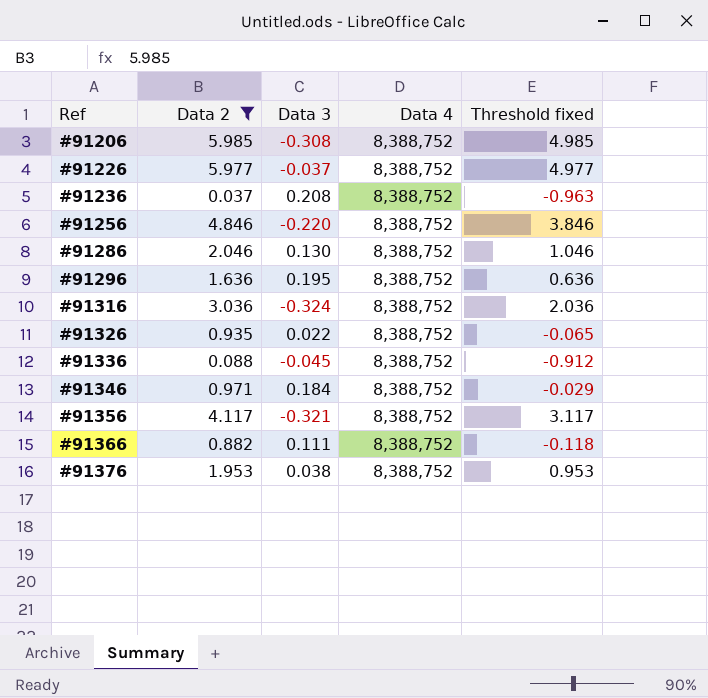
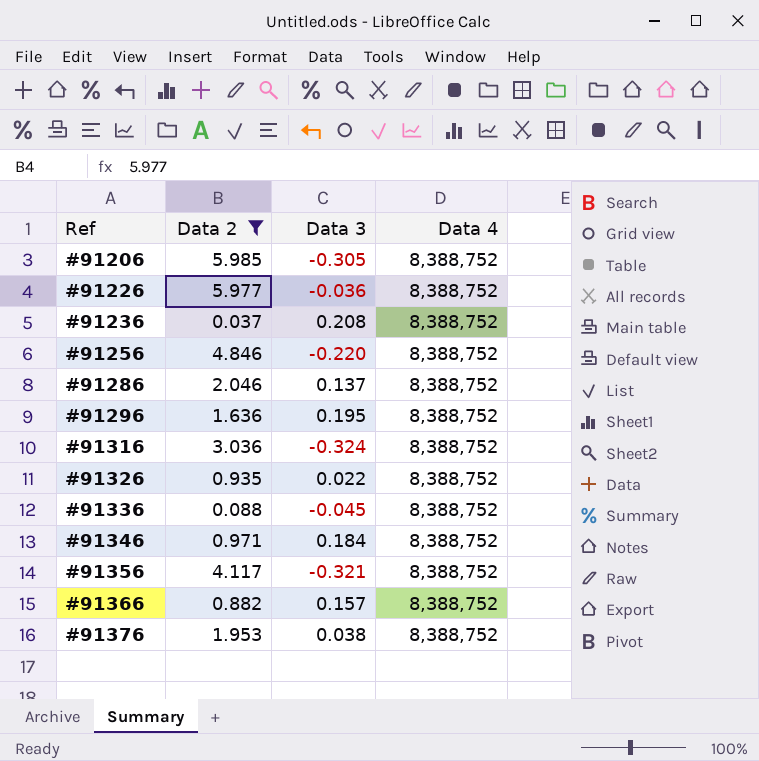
column Threshold fixed | formula: [Data 2] - 1 -> none
#91206 | Data 3: -0.308 -> -0.305
#91226 | Data 3: -0.037 -> -0.036
#91286 | Data 3: 0.130 -> 0.137
#91366 | Data 3: 0.111 -> 0.157

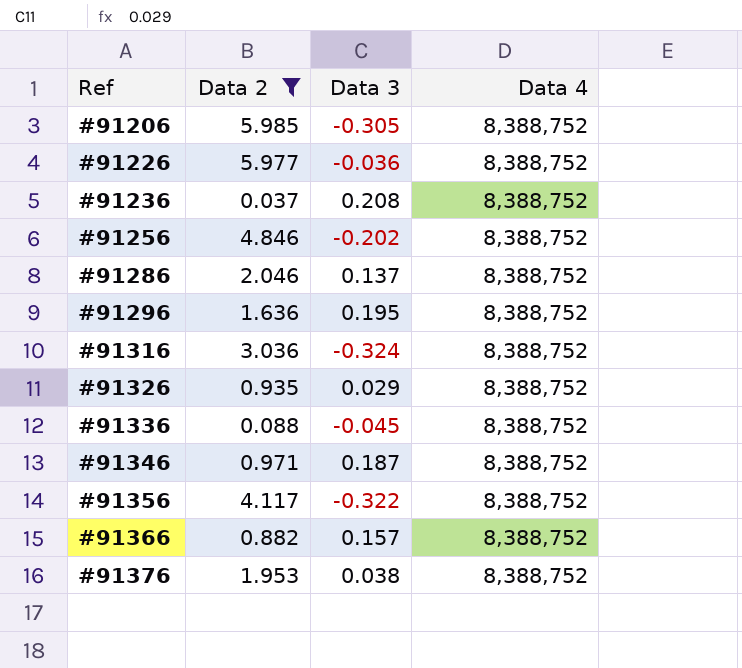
#91256 | Data 3: -0.220 -> -0.202
#91326 | Data 3: 0.022 -> 0.029
#91346 | Data 3: 0.184 -> 0.187
#91356 | Data 3: -0.321 -> -0.322

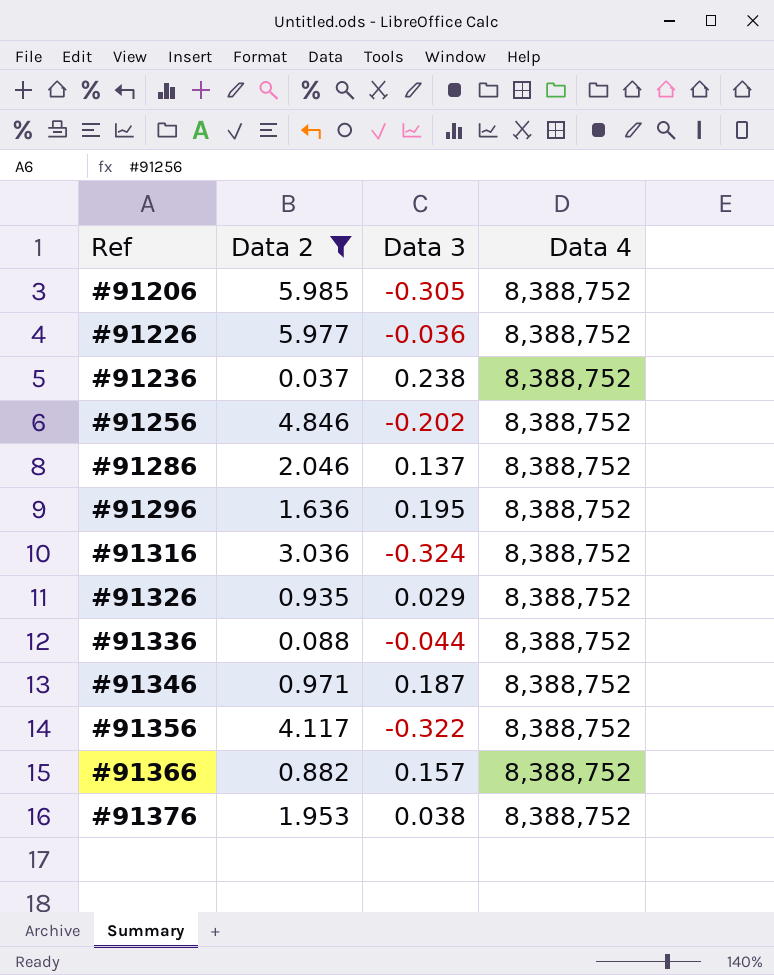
#91236 | Data 3: 0.208 -> 0.238
#91336 | Data 3: -0.045 -> -0.044

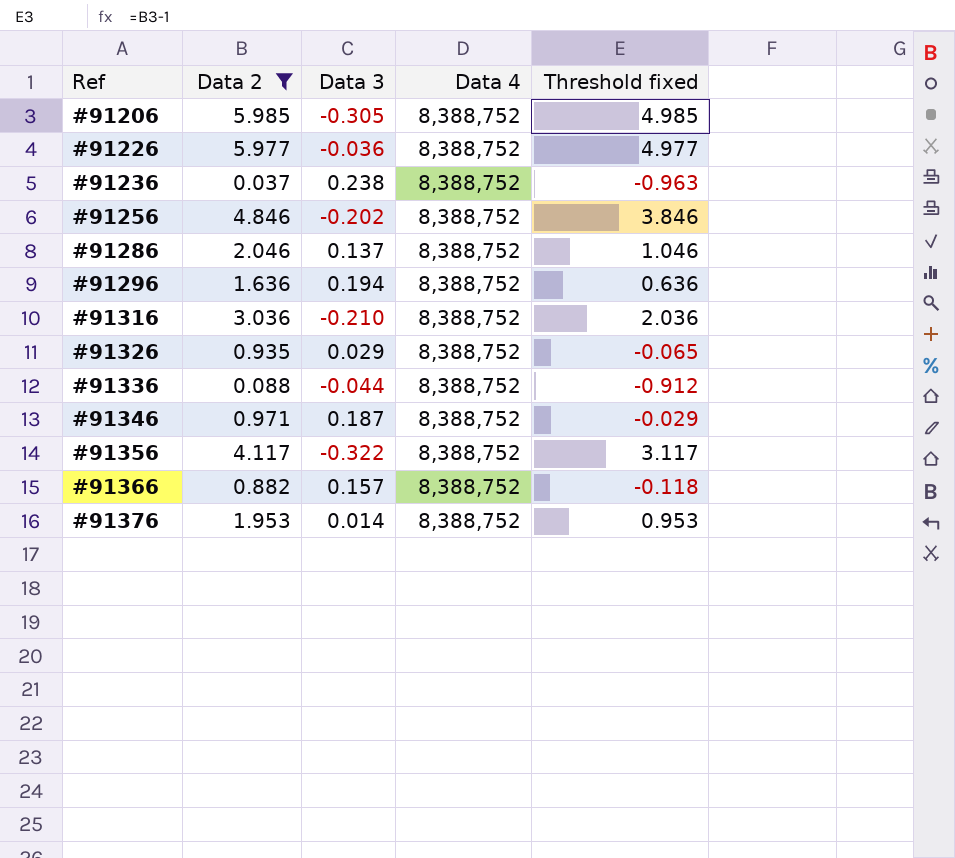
column Threshold fixed | formula: none -> [Data 2] - 1
#91296 | Data 3: 0.195 -> 0.194
#91316 | Data 3: -0.324 -> -0.210
#91376 | Data 3: 0.038 -> 0.014

